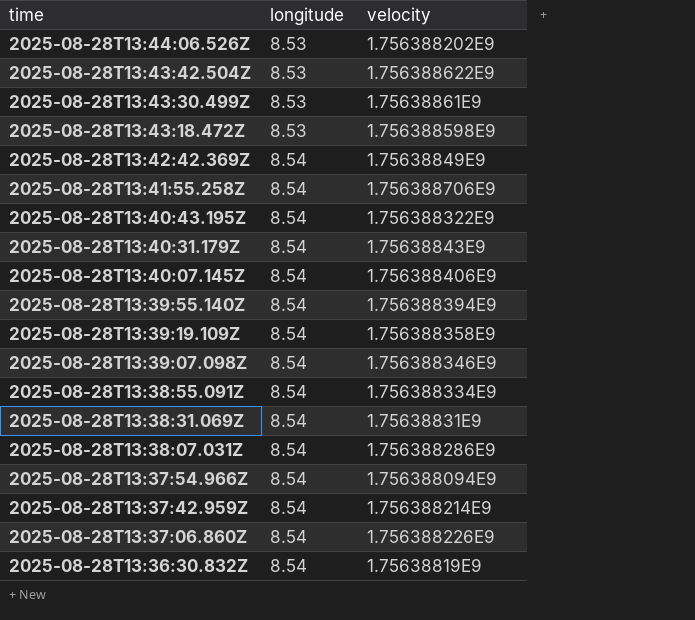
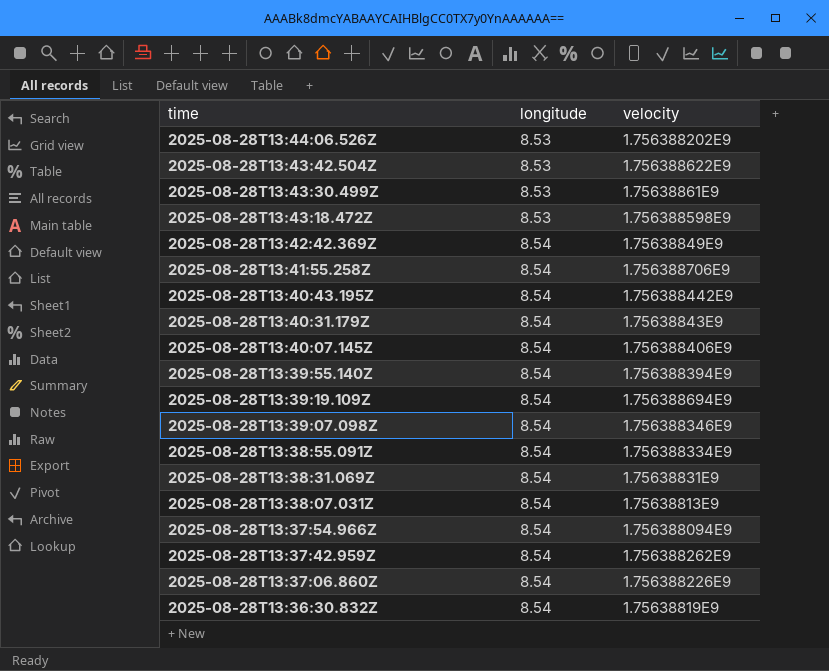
2025-08-28T13:40:43.195Z | velocity: 1.756388322E9 -> 1.756388442E9
2025-08-28T13:39:19.109Z | velocity: 1.756388358E9 -> 1.756388694E9
2025-08-28T13:38:07.031Z | velocity: 1.756388286E9 -> 1.75638813E9
2025-08-28T13:37:42.959Z | velocity: 1.756388214E9 -> 1.756388262E9

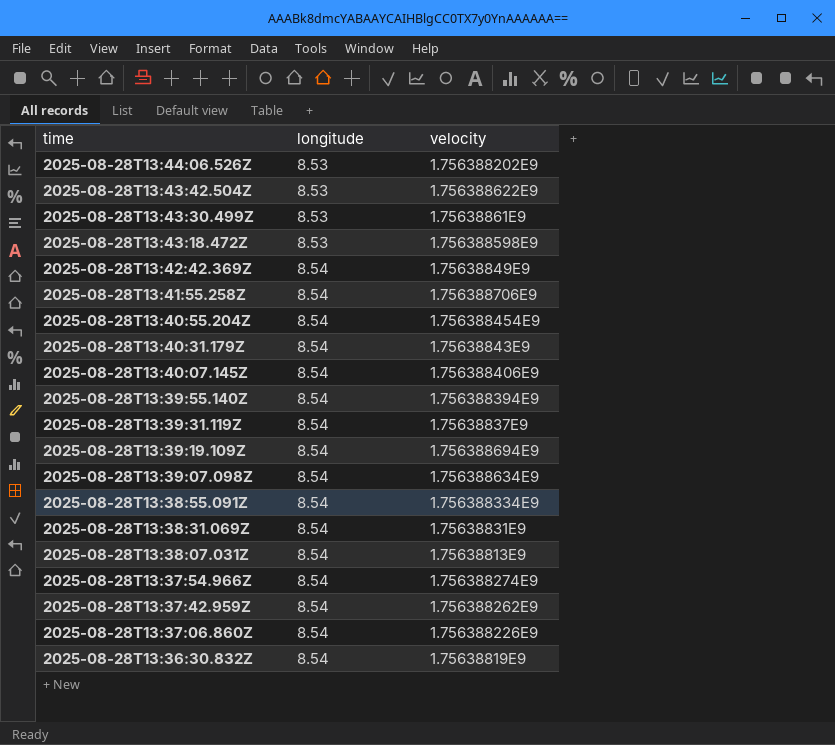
row 2025-08-28T13:40:43.195Z: 8.54 | 1.756388442E9 -> none
row 2025-08-28T13:40:55.204Z: none -> 8.54 | 1.756388454E9
row 2025-08-28T13:39:31.119Z: none -> 8.54 | 1.75638837E9
2025-08-28T13:39:07.098Z | velocity: 1.756388346E9 -> 1.756388634E9
2025-08-28T13:37:54.966Z | velocity: 1.756388094E9 -> 1.756388274E9

